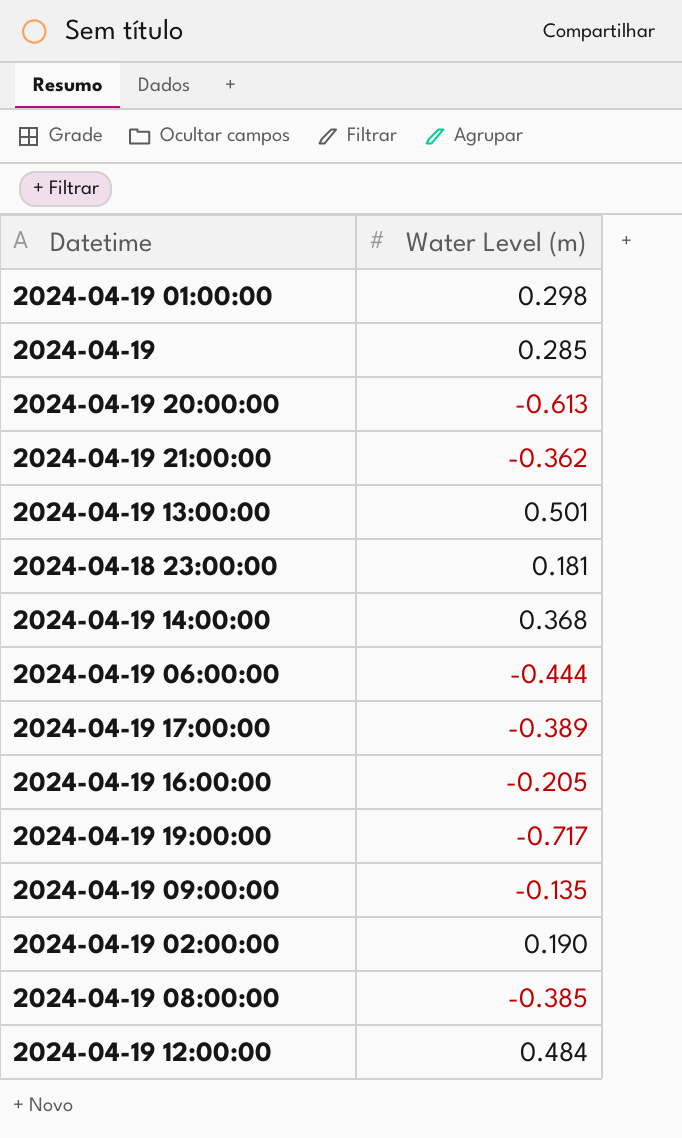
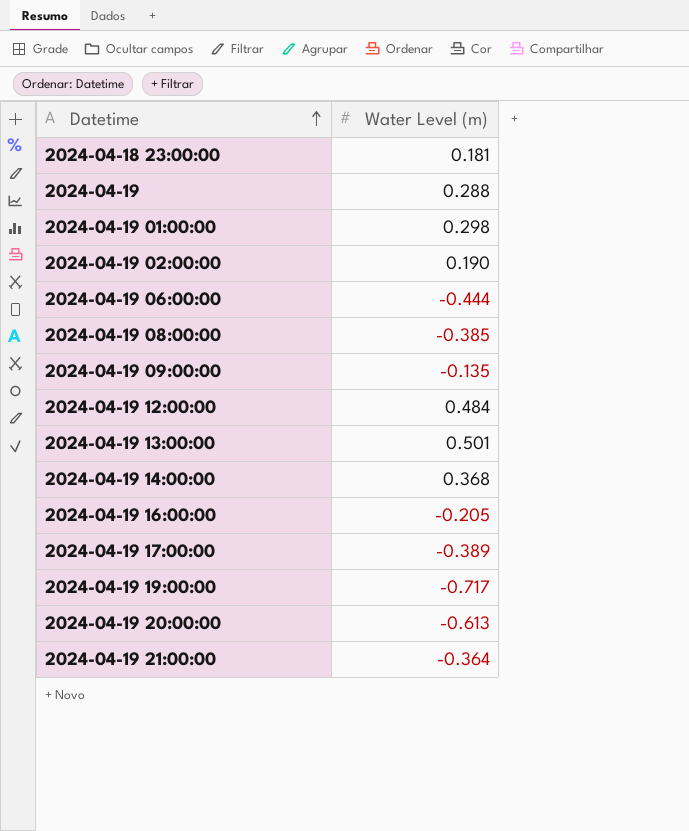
row order: none -> Datetime ascending
2024-04-19 | Water Level (m): 0.285 -> 0.288
2024-04-19 21:00:00 | Water Level (m): -0.362 -> -0.364

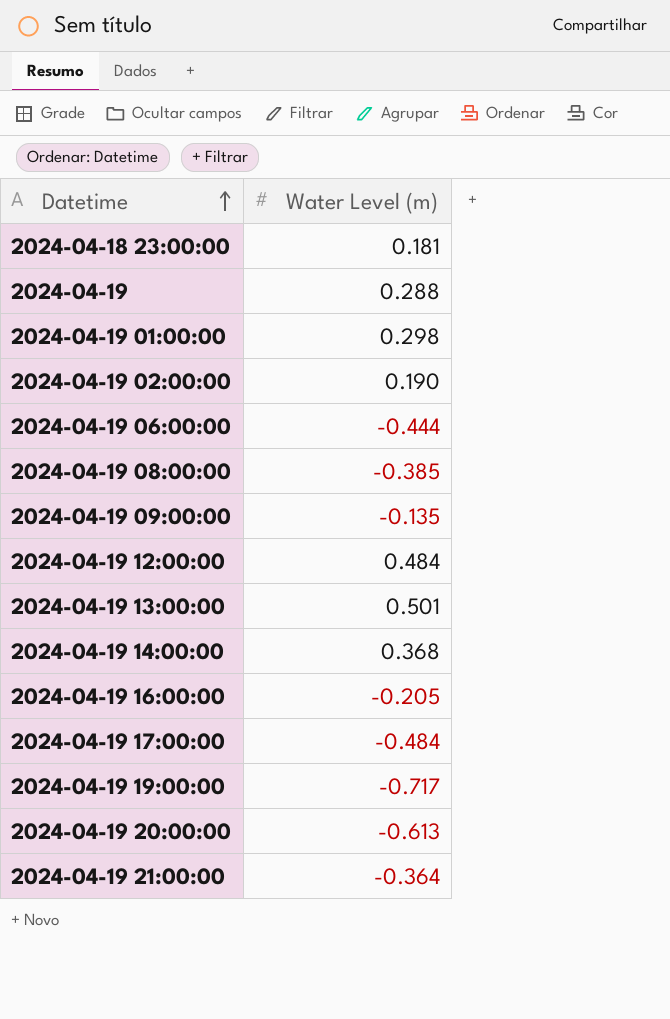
2024-04-19 17:00:00 | Water Level (m): -0.389 -> -0.484

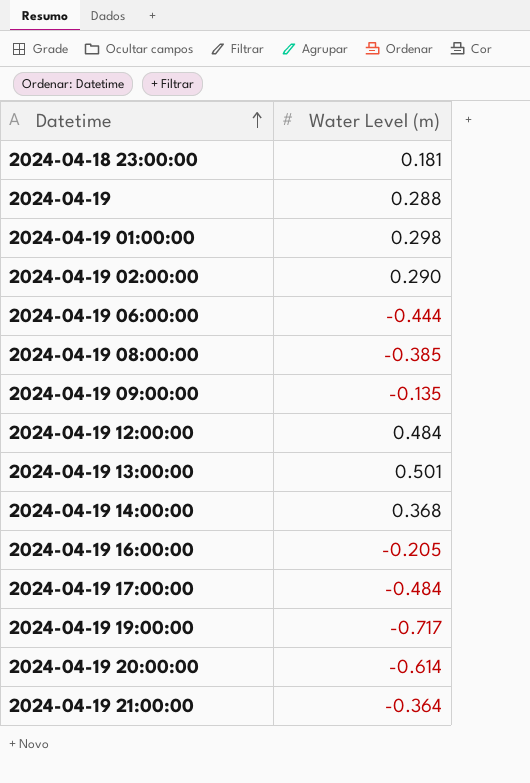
2024-04-19 02:00:00 | Water Level (m): 0.190 -> 0.290
2024-04-19 20:00:00 | Water Level (m): -0.613 -> -0.614

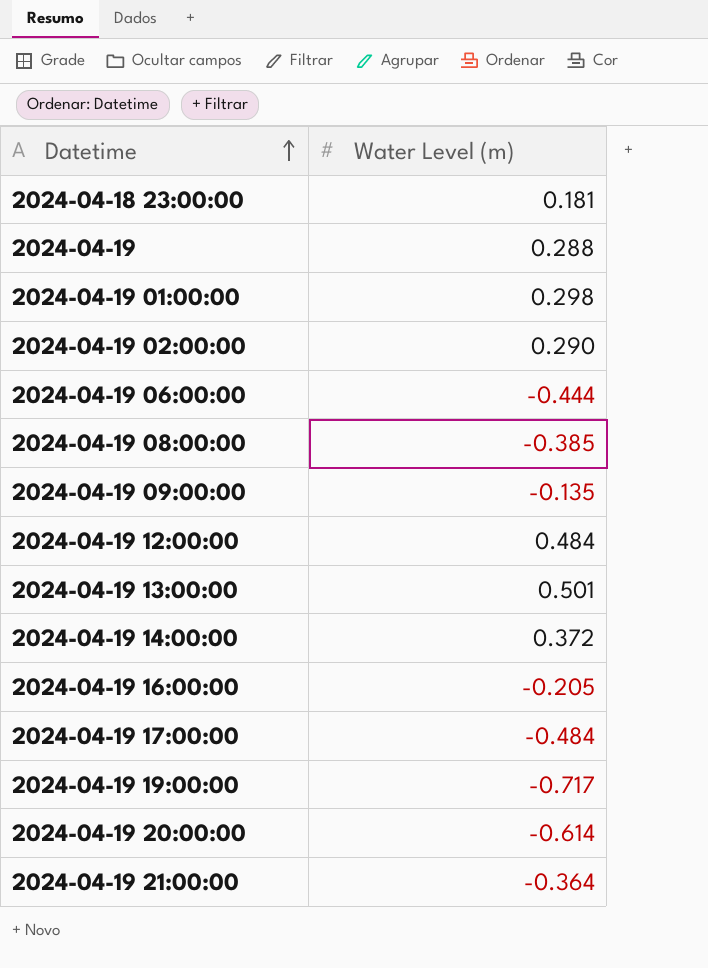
2024-04-19 14:00:00 | Water Level (m): 0.368 -> 0.372

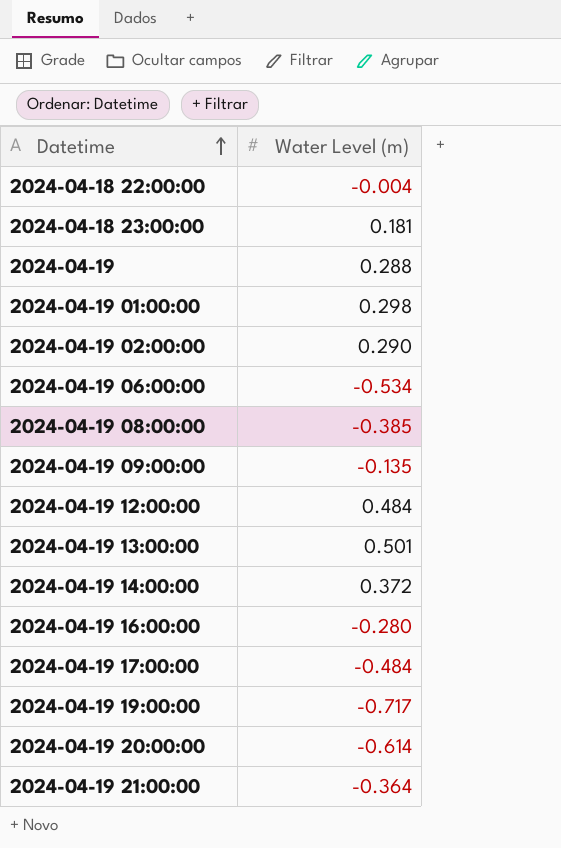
row 2024-04-18 22:00:00: none -> -0.004
2024-04-19 06:00:00 | Water Level (m): -0.444 -> -0.534
2024-04-19 16:00:00 | Water Level (m): -0.205 -> -0.280

